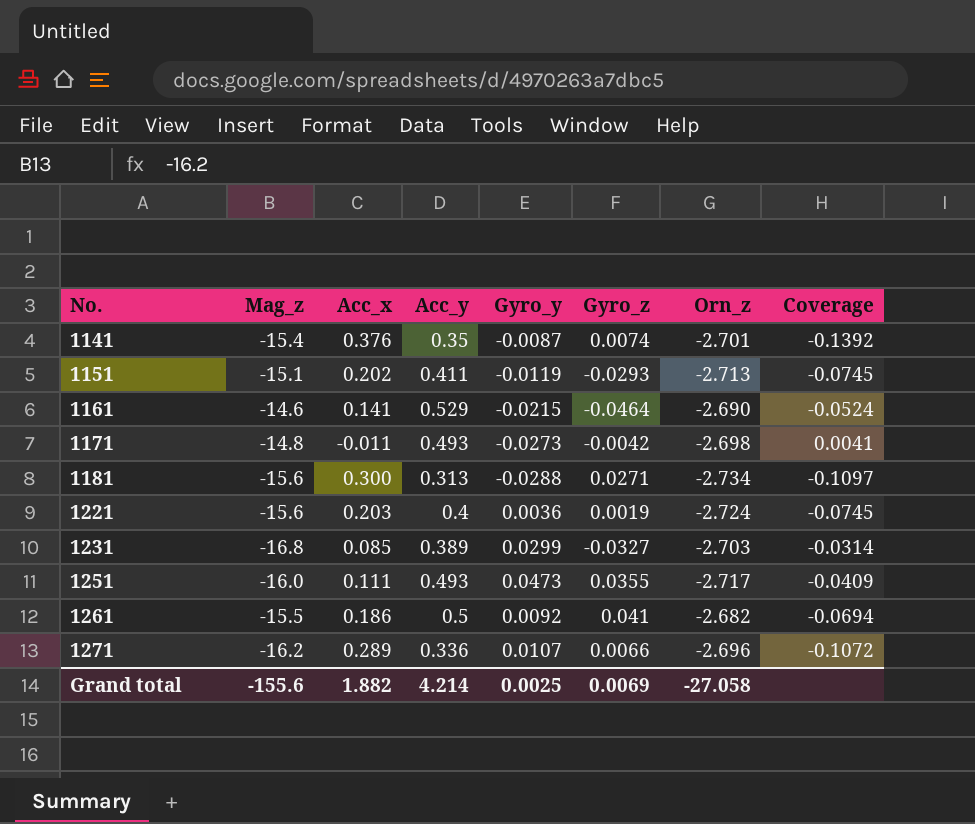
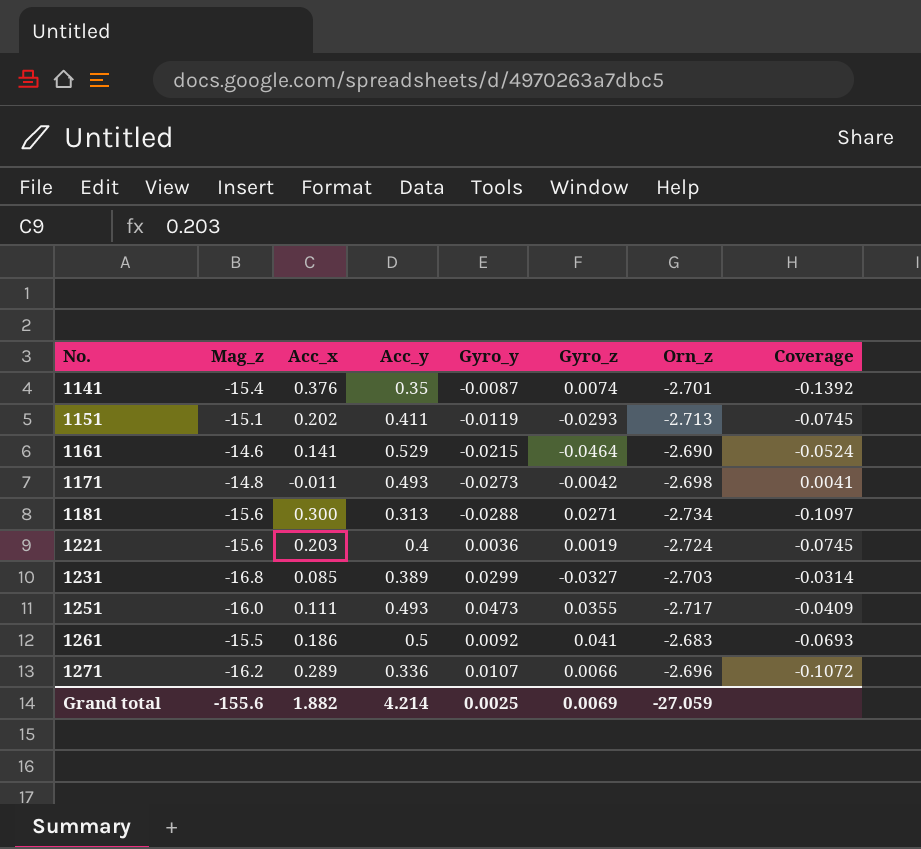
1261 | Orn_z: -2.682 -> -2.683
1261 | Coverage: -0.0694 -> -0.0693
Grand total | Orn_z: -27.058 -> -27.059

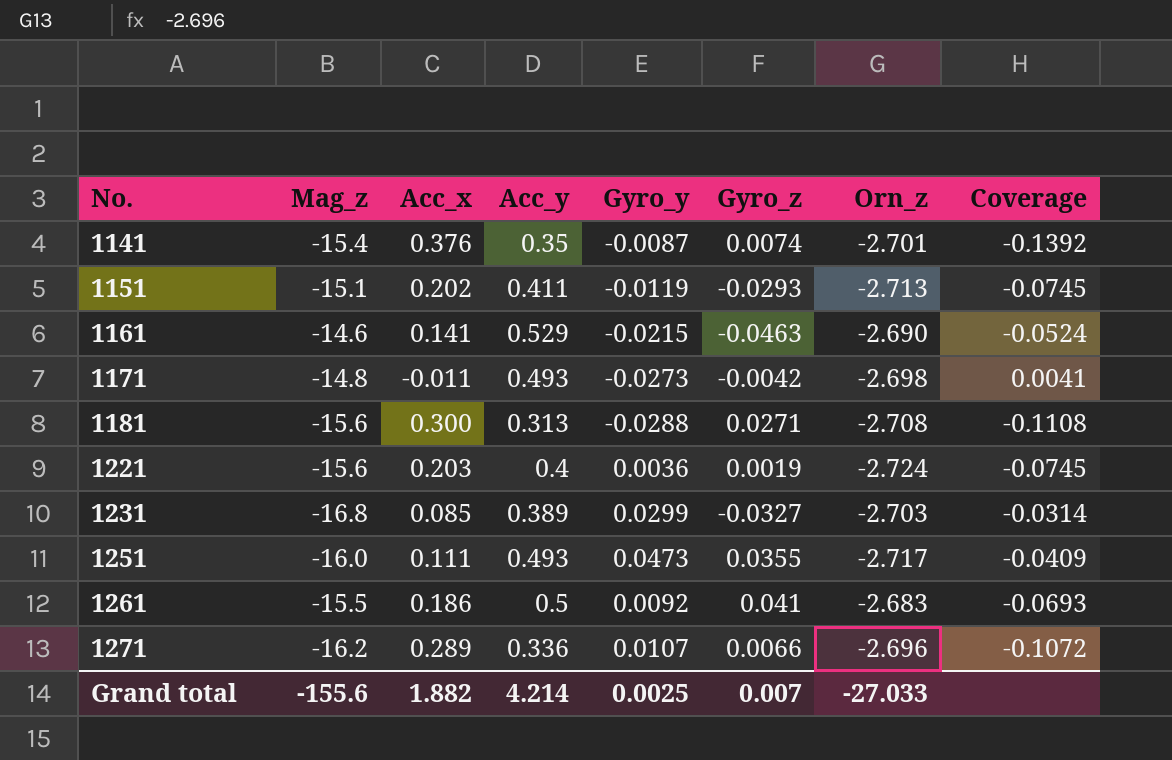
1161 | Gyro_z: -0.0464 -> -0.0463
1181 | Orn_z: -2.734 -> -2.708
1181 | Coverage: -0.1097 -> -0.1108
Grand total | Gyro_z: 0.0069 -> 0.007
Grand total | Orn_z: -27.059 -> -27.033

